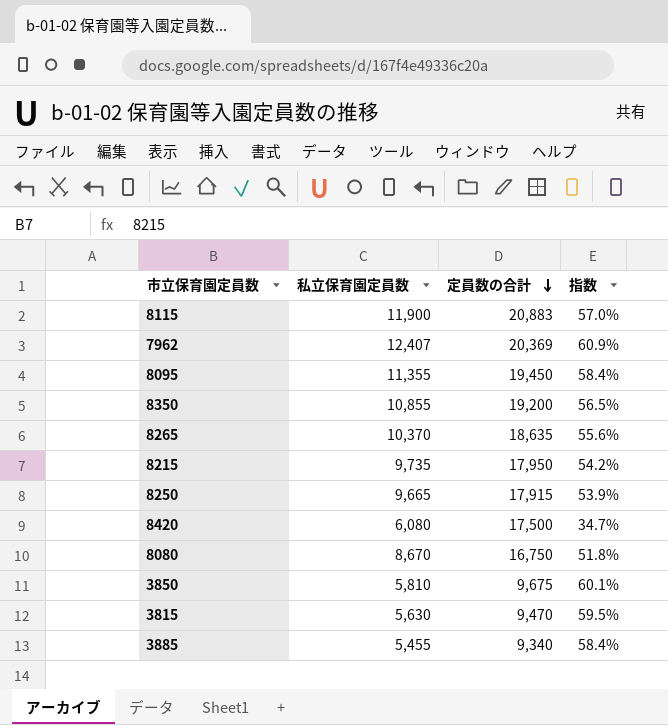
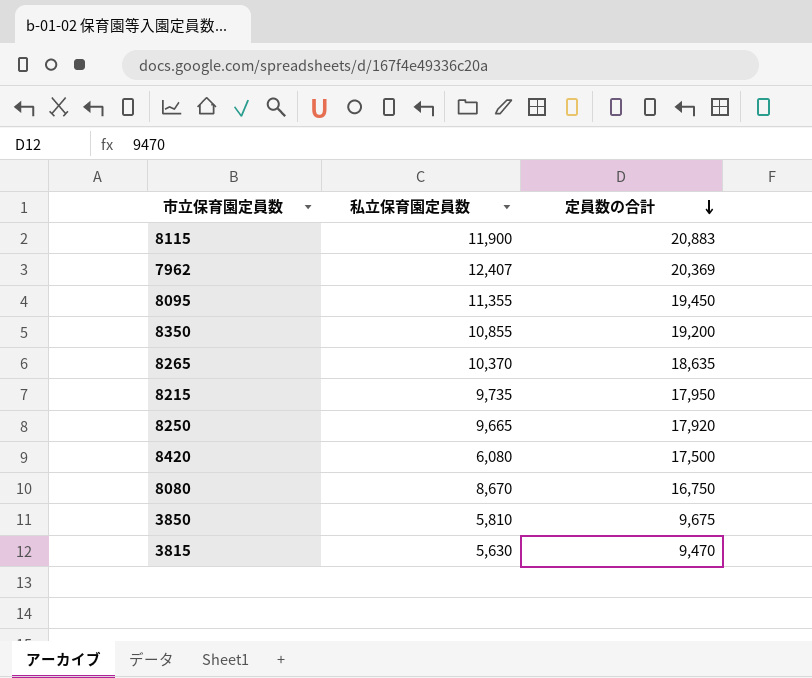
column 指数 | formula: [私立保育園定員数] / [定員数の合計] -> none
row 3885: 5,455 | 9,340 | 58.4% -> none
8250 | 定員数の合計: 17,915 -> 17,920

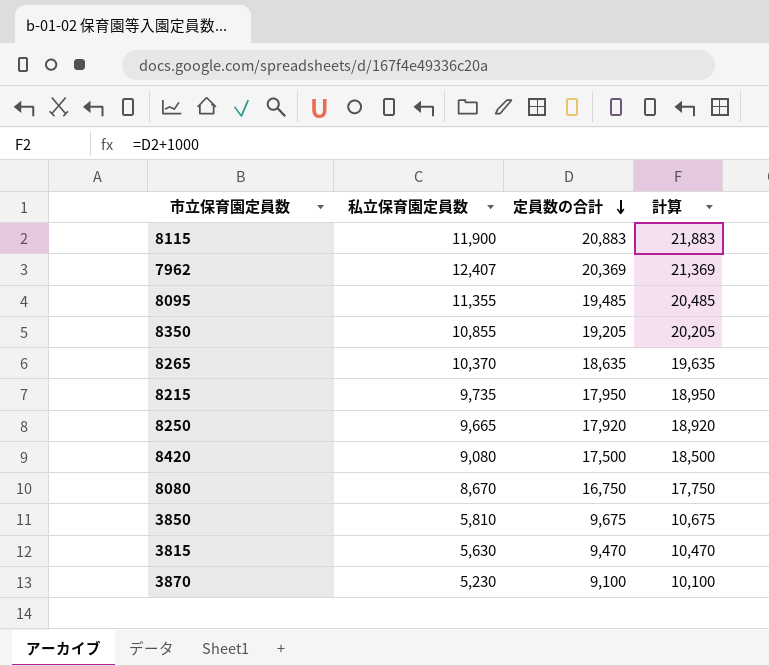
column 計算 | formula: none -> [定員数の合計] + 1000
8095 | 定員数の合計: 19,450 -> 19,485
8350 | 定員数の合計: 19,200 -> 19,205
8420 | 私立保育園定員数: 6,080 -> 9,080
row 3870: none -> 5,230 | 9,100 | 10,100

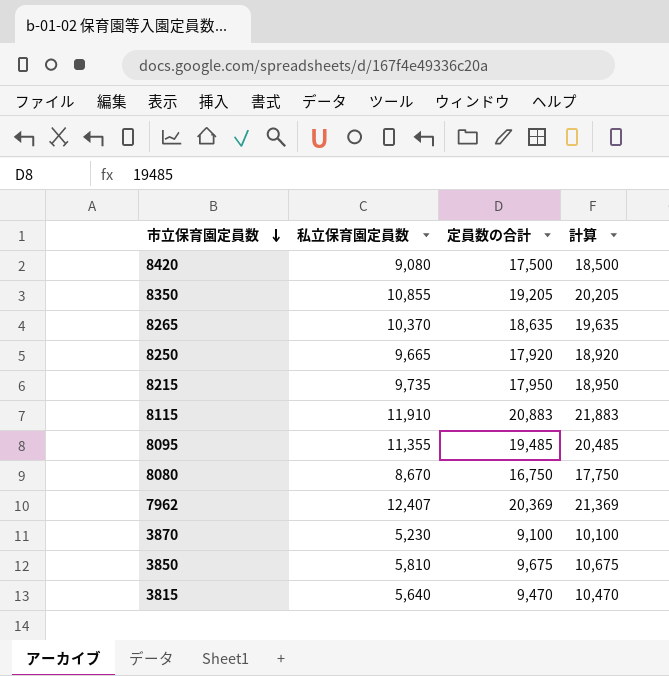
row order: 定員数の合計 descending -> 市立保育園定員数 descending
8115 | 私立保育園定員数: 11,900 -> 11,910
3815 | 私立保育園定員数: 5,630 -> 5,640

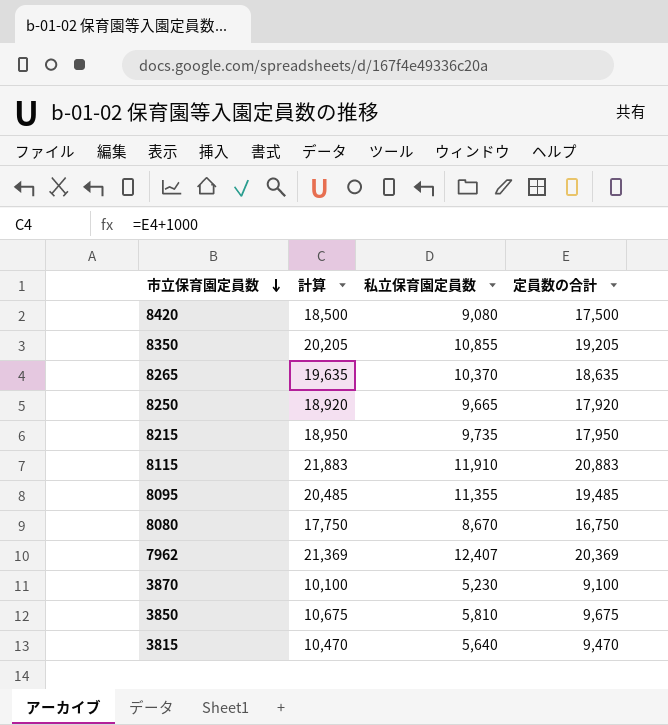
column 計算 | position: 4 -> 2

